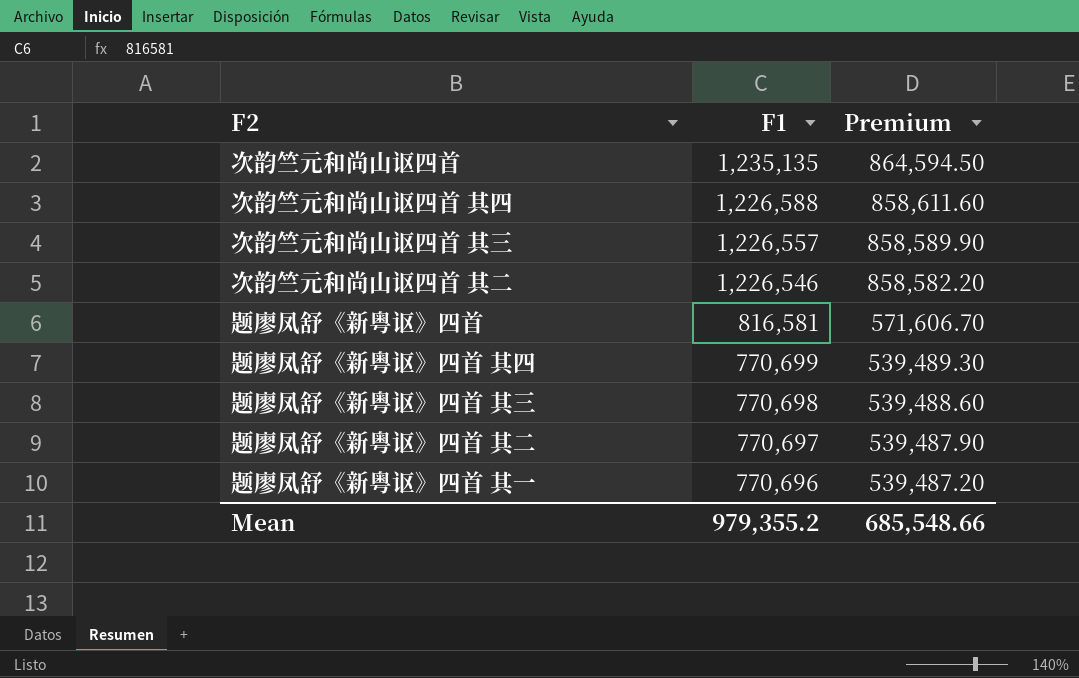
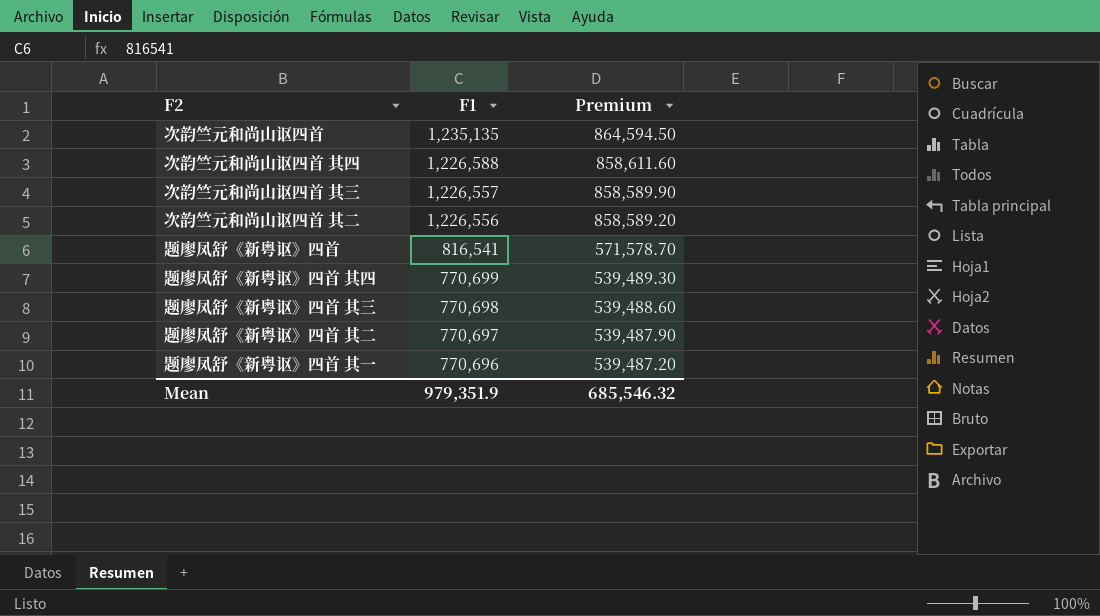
次韵竺元和尚山讴四首 其二 | F1: 1,226,546 -> 1,226,556
次韵竺元和尚山讴四首 其二 | Premium: 858,582.20 -> 858,589.20
题廖凤舒《新粤讴》四首 | F1: 816,581 -> 816,541
题廖凤舒《新粤讴》四首 | Premium: 571,606.70 -> 571,578.70
Mean | F1: 979,355.2 -> 979,351.9
Mean | Premium: 685,548.66 -> 685,546.32

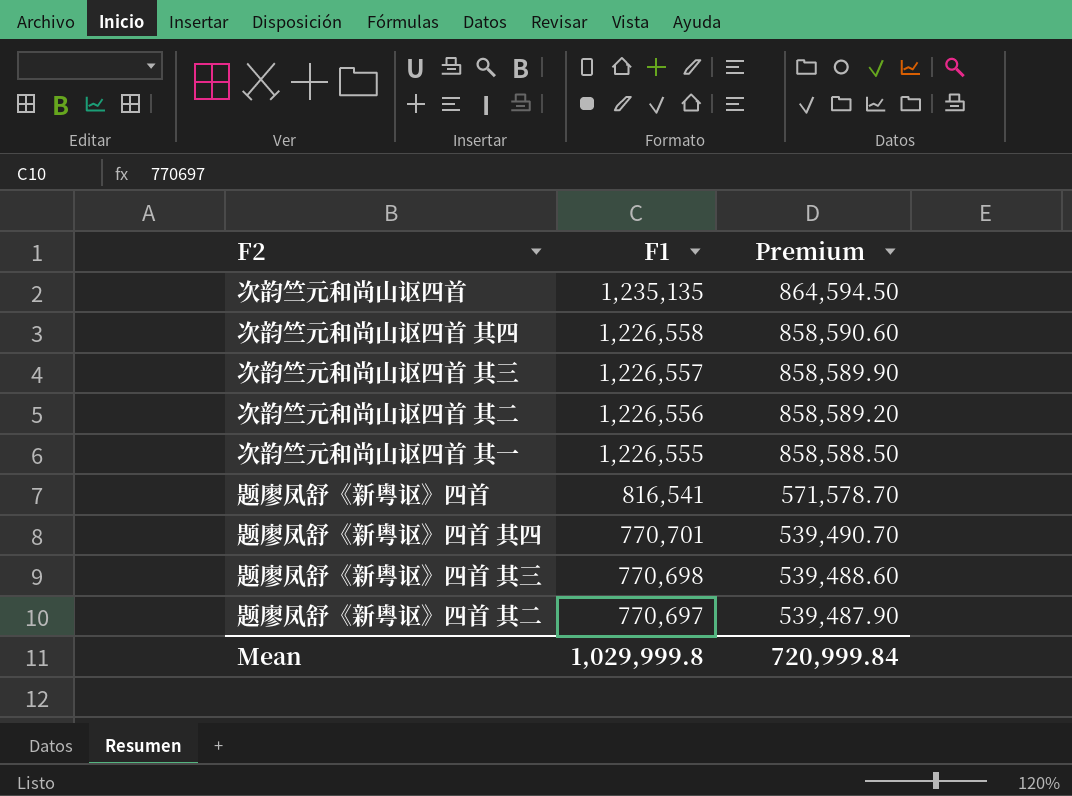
row 题廖凤舒《新粤讴》四首 其一: 770,696 | 539,487.20 -> none
次韵竺元和尚山讴四首 其四 | F1: 1,226,588 -> 1,226,558
次韵竺元和尚山讴四首 其四 | Premium: 858,611.60 -> 858,590.60
row 次韵竺元和尚山讴四首 其一: none -> 1,226,555 | 858,588.50
题廖凤舒《新粤讴》四首 其四 | F1: 770,699 -> 770,701
题廖凤舒《新粤讴》四首 其四 | Premium: 539,489.30 -> 539,490.70
Mean | F1: 979,351.9 -> 1,029,999.8
Mean | Premium: 685,546.32 -> 720,999.84

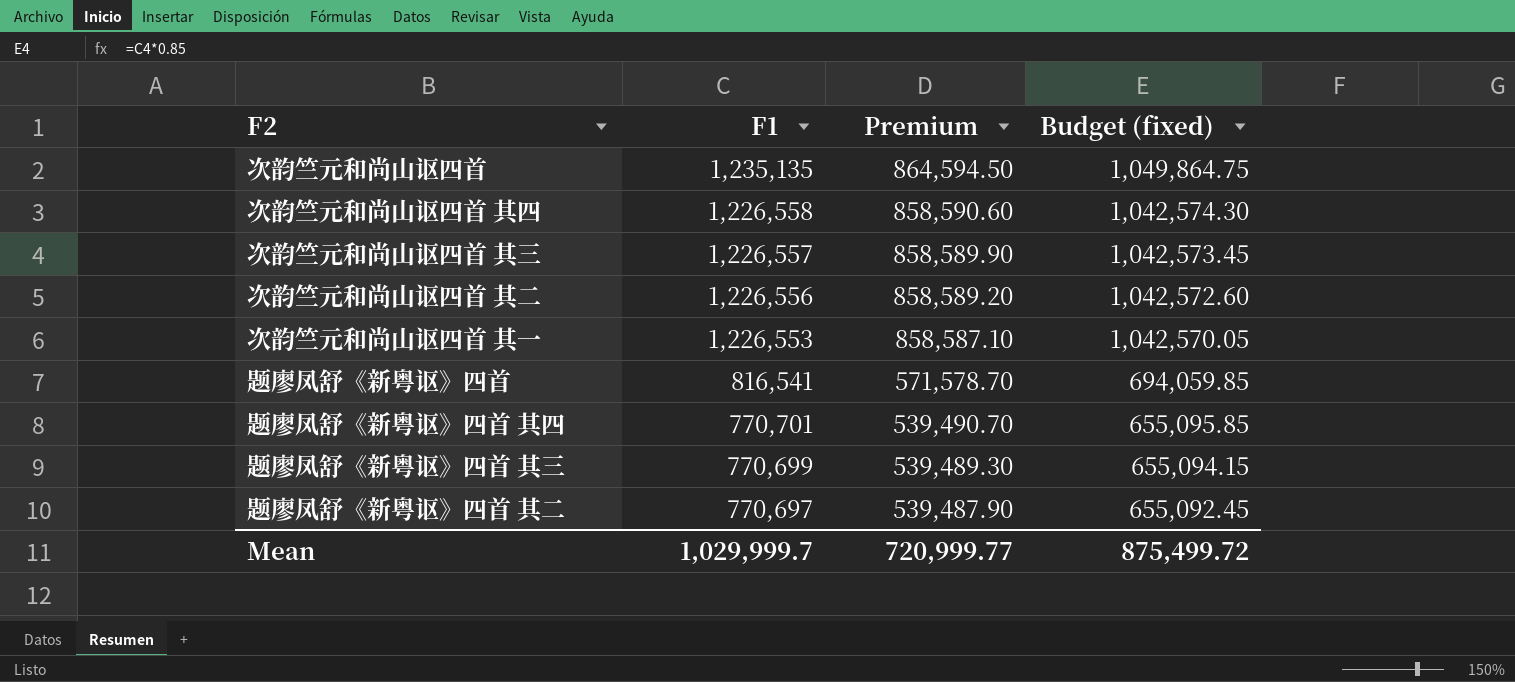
column Budget (fixed) | formula: none -> [F1] * 0.85
次韵竺元和尚山讴四首 其一 | F1: 1,226,555 -> 1,226,553
次韵竺元和尚山讴四首 其一 | Premium: 858,588.50 -> 858,587.10
题廖凤舒《新粤讴》四首 其三 | F1: 770,698 -> 770,699
题廖凤舒《新粤讴》四首 其三 | Premium: 539,488.60 -> 539,489.30
Mean | F1: 1,029,999.8 -> 1,029,999.7
Mean | Premium: 720,999.84 -> 720,999.77

